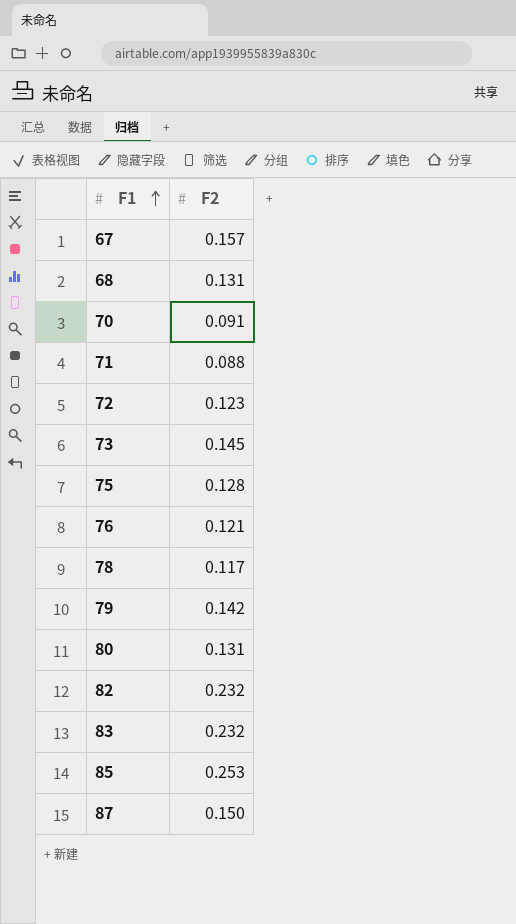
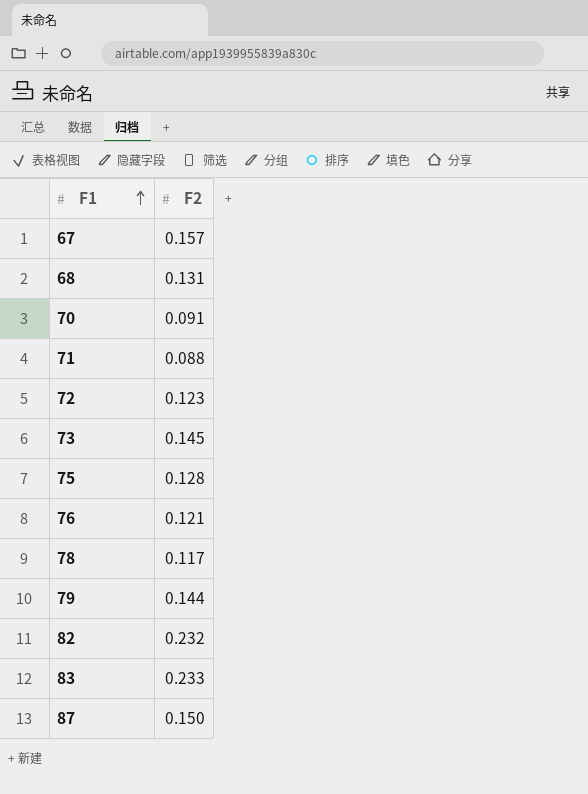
row 80: 0.131 -> none
row 85: 0.253 -> none
79 | F2: 0.142 -> 0.144
83 | F2: 0.232 -> 0.233

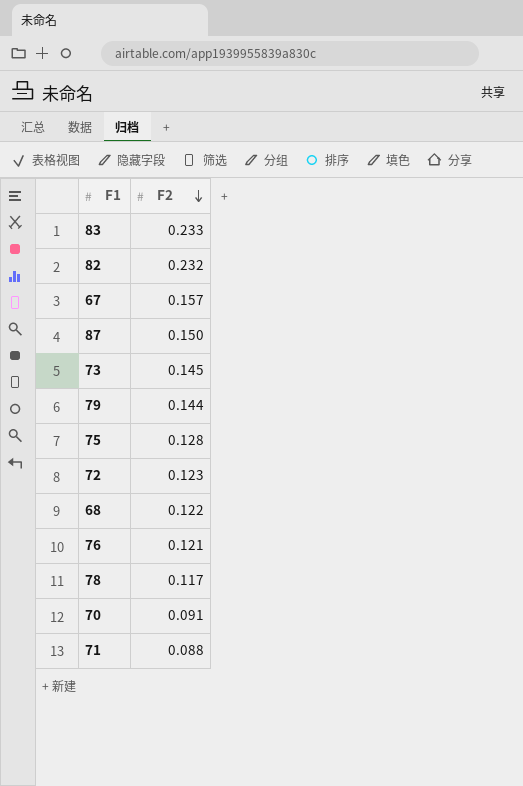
row order: F1 ascending -> F2 descending
68 | F2: 0.131 -> 0.122

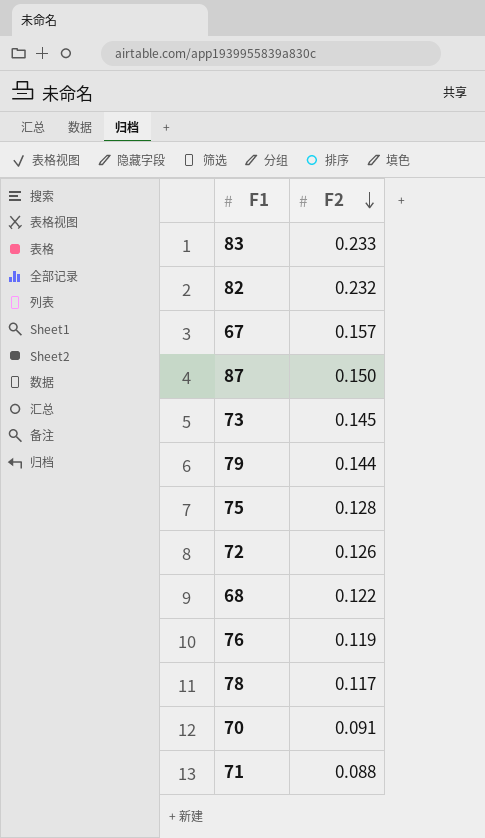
72 | F2: 0.123 -> 0.126
76 | F2: 0.121 -> 0.119

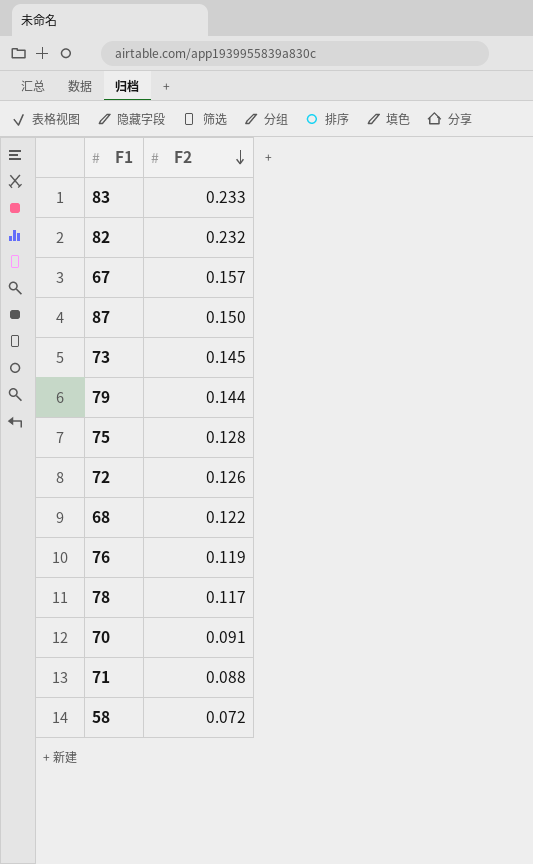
row 58: none -> 0.072

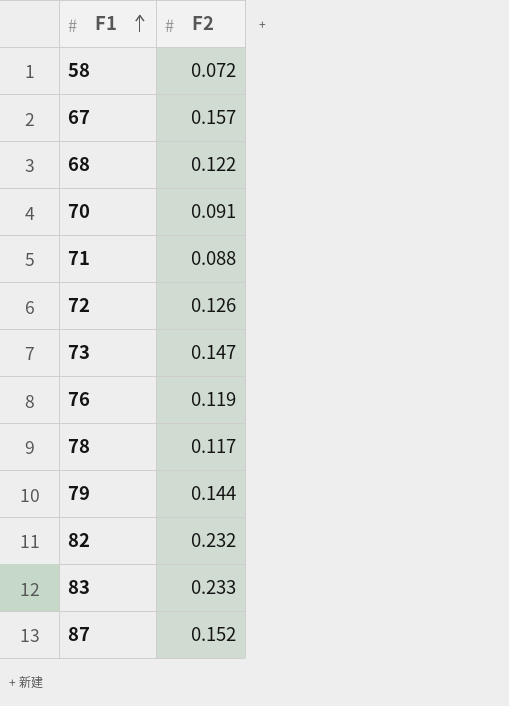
row order: F2 descending -> F1 ascending
row 75: 0.128 -> none
73 | F2: 0.145 -> 0.147
87 | F2: 0.150 -> 0.152

